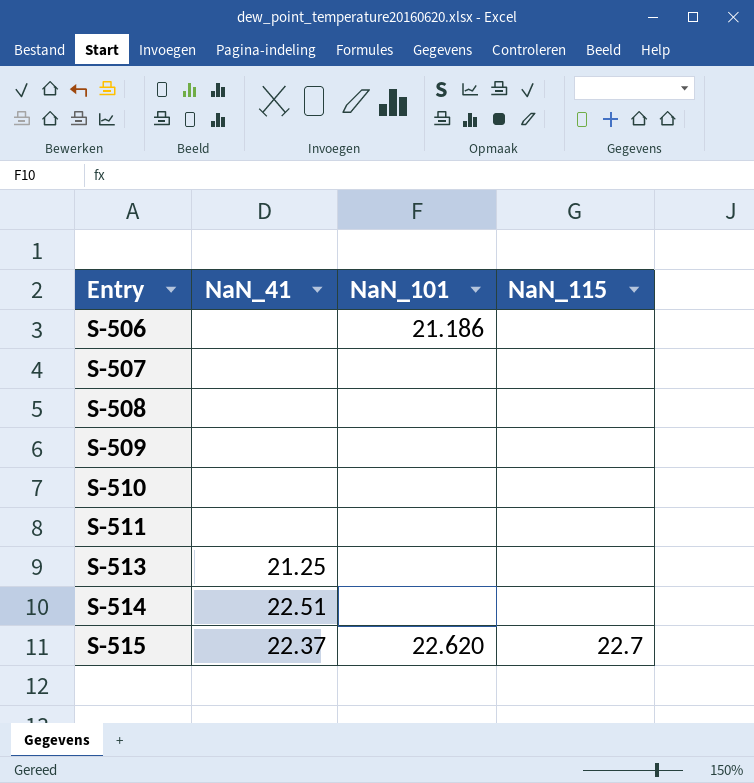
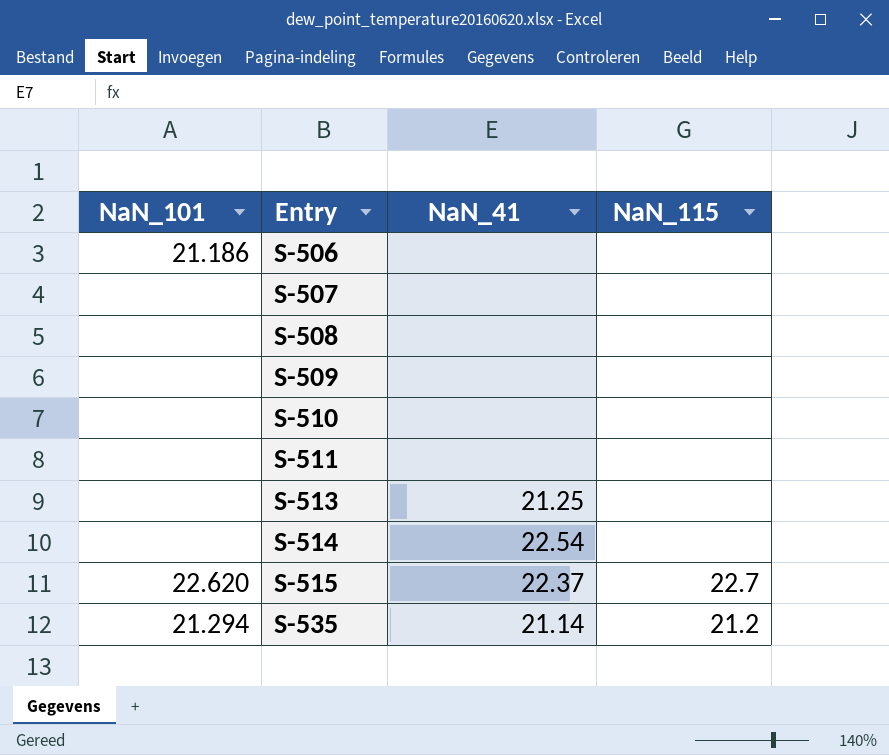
column NaN_101 | position: 3 -> 1
S-514 | NaN_41: 22.51 -> 22.54
row S-535: none -> 21.294 | 21.14 | 21.2

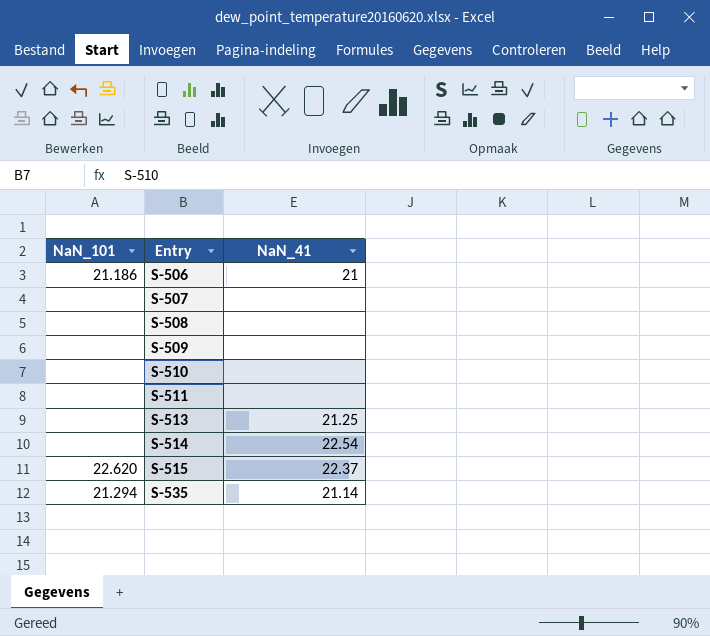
column NaN_115 | position: 4 -> none
S-506 | NaN_41: none -> 21

